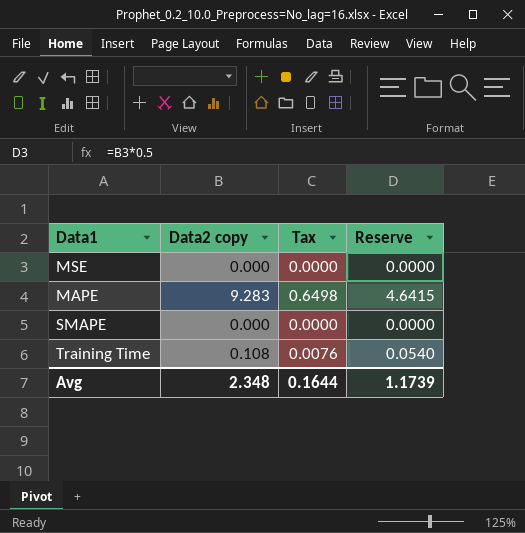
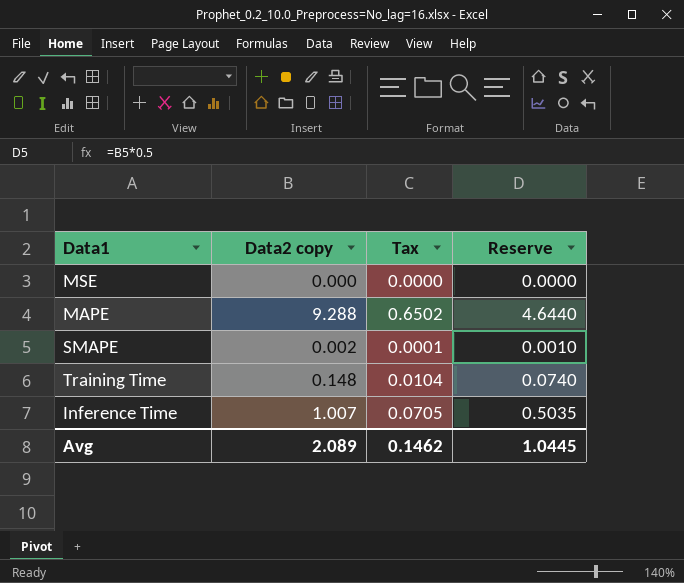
MAPE | Data2 copy: 9.283 -> 9.288
MAPE | Tax: 0.6498 -> 0.6502
MAPE | Reserve: 4.6415 -> 4.6440
SMAPE | Data2 copy: 0.000 -> 0.002
SMAPE | Tax: 0.0000 -> 0.0001
SMAPE | Reserve: 0.0000 -> 0.0010
Training Time | Data2 copy: 0.108 -> 0.148
Training Time | Tax: 0.0076 -> 0.0104
Training Time | Reserve: 0.0540 -> 0.0740
row Inference Time: none -> 1.007 | 0.0705 | 0.5035
Avg | Data2 copy: 2.348 -> 2.089
Avg | Tax: 0.1644 -> 0.1462
Avg | Reserve: 1.1739 -> 1.0445

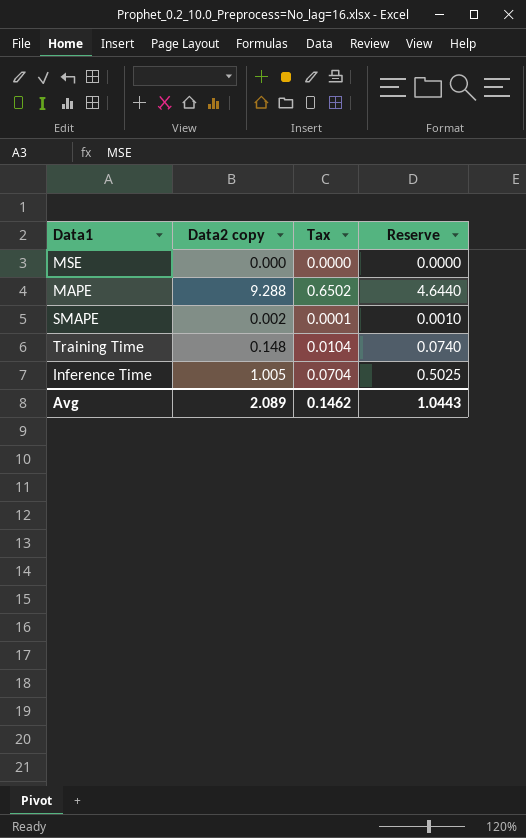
Inference Time | Data2 copy: 1.007 -> 1.005
Inference Time | Tax: 0.0705 -> 0.0704
Inference Time | Reserve: 0.5035 -> 0.5025
Avg | Reserve: 1.0445 -> 1.0443

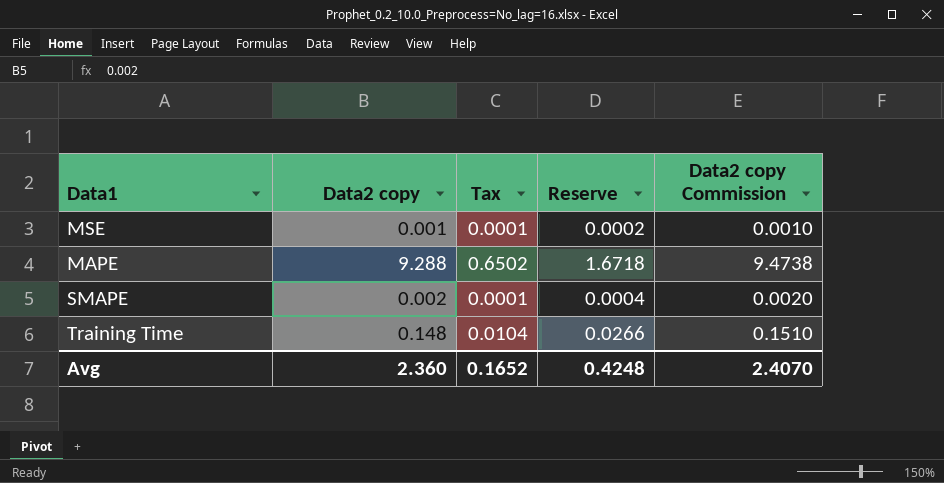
column Reserve | formula: [Data2 copy] * 0.5 -> [Data2 copy] * 0.18
column Data2 copy Commission | formula: none -> [Data2 copy] * 1.02
row Inference Time: 1.005 | 0.0704 | 0.5025 -> none
MSE | Data2 copy: 0.000 -> 0.001
MSE | Tax: 0.0000 -> 0.0001
Avg | Data2 copy: 2.089 -> 2.360
Avg | Tax: 0.1462 -> 0.1652
Avg | Reserve: 1.0443 -> 0.4248

